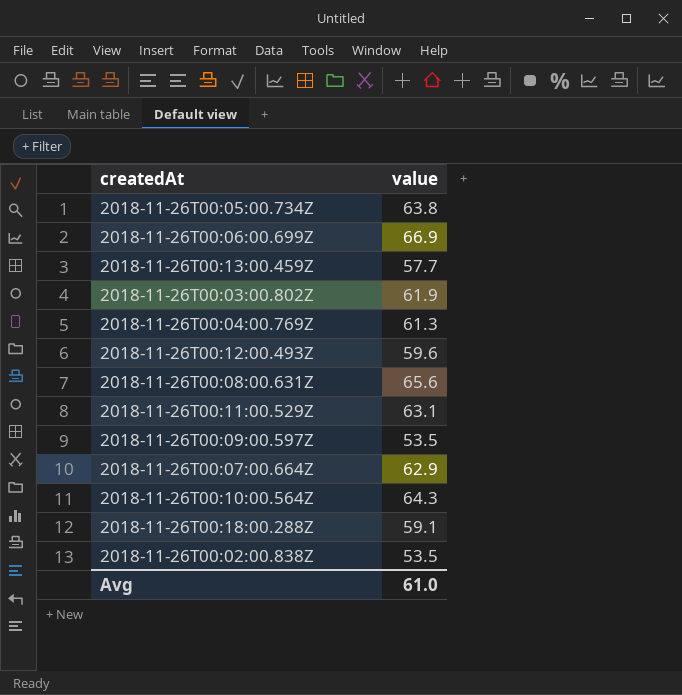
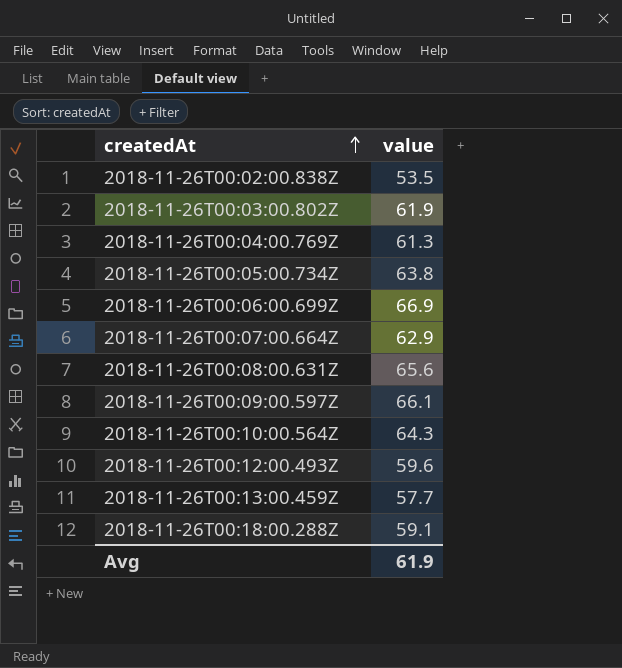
row order: none -> createdAt ascending
row 2018-11-26T00:11:00.529Z: 63.1 -> none
2018-11-26T00:09:00.597Z | value: 53.5 -> 66.1
Avg | value: 61.0 -> 61.9

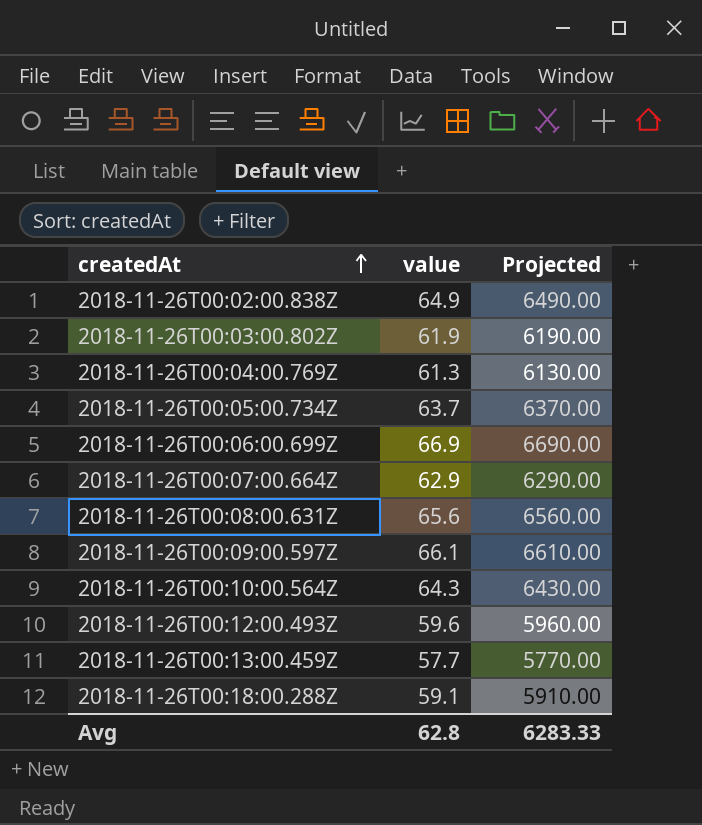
column Projected | formula: none -> [value] * 100
2018-11-26T00:02:00.838Z | value: 53.5 -> 64.9
2018-11-26T00:05:00.734Z | value: 63.8 -> 63.7
Avg | value: 61.9 -> 62.8

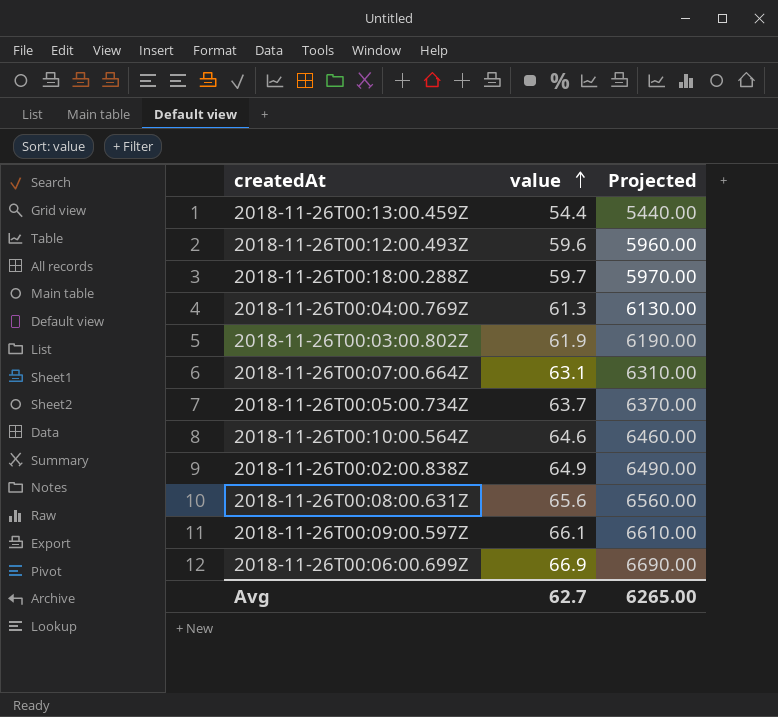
row order: createdAt ascending -> value ascending
2018-11-26T00:13:00.459Z | value: 57.7 -> 54.4
2018-11-26T00:13:00.459Z | Projected: 5770.00 -> 5440.00
2018-11-26T00:18:00.288Z | value: 59.1 -> 59.7
2018-11-26T00:18:00.288Z | Projected: 5910.00 -> 5970.00
2018-11-26T00:07:00.664Z | value: 62.9 -> 63.1
2018-11-26T00:07:00.664Z | Projected: 6290.00 -> 6310.00
2018-11-26T00:10:00.564Z | value: 64.3 -> 64.6
2018-11-26T00:10:00.564Z | Projected: 6430.00 -> 6460.00
Avg | value: 62.8 -> 62.7
Avg | Projected: 6283.33 -> 6265.00

